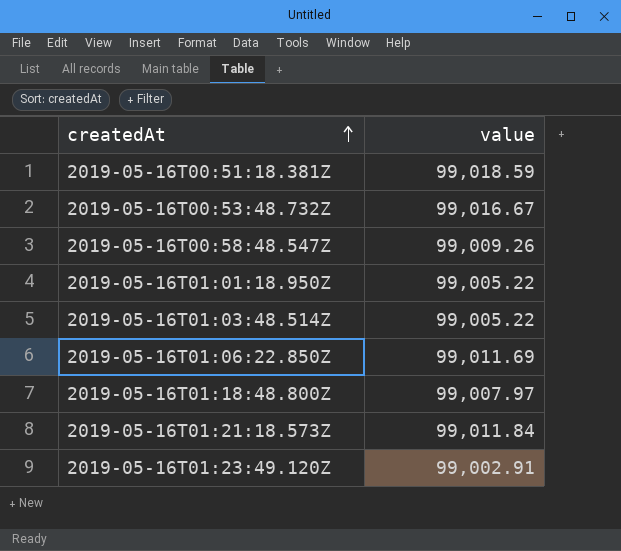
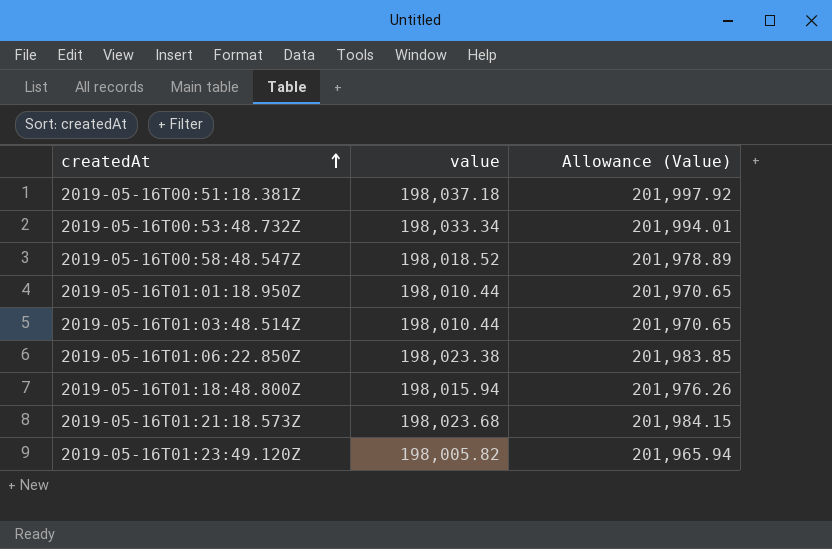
column Allowance (Value) | formula: none -> [value] * 1.02
2019-05-16T00:51:18.381Z | value: 99,018.59 -> 198,037.18
2019-05-16T00:53:48.732Z | value: 99,016.67 -> 198,033.34
2019-05-16T00:58:48.547Z | value: 99,009.26 -> 198,018.52
2019-05-16T01:01:18.950Z | value: 99,005.22 -> 198,010.44
2019-05-16T01:03:48.514Z | value: 99,005.22 -> 198,010.44
2019-05-16T01:06:22.850Z | value: 99,011.69 -> 198,023.38
2019-05-16T01:18:48.800Z | value: 99,007.97 -> 198,015.94
2019-05-16T01:21:18.573Z | value: 99,011.84 -> 198,023.68
2019-05-16T01:23:49.120Z | value: 99,002.91 -> 198,005.82

